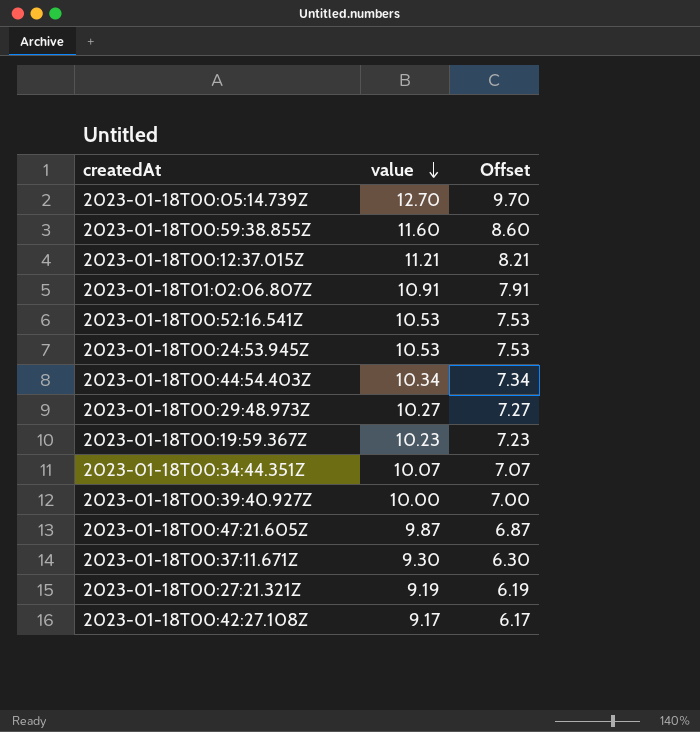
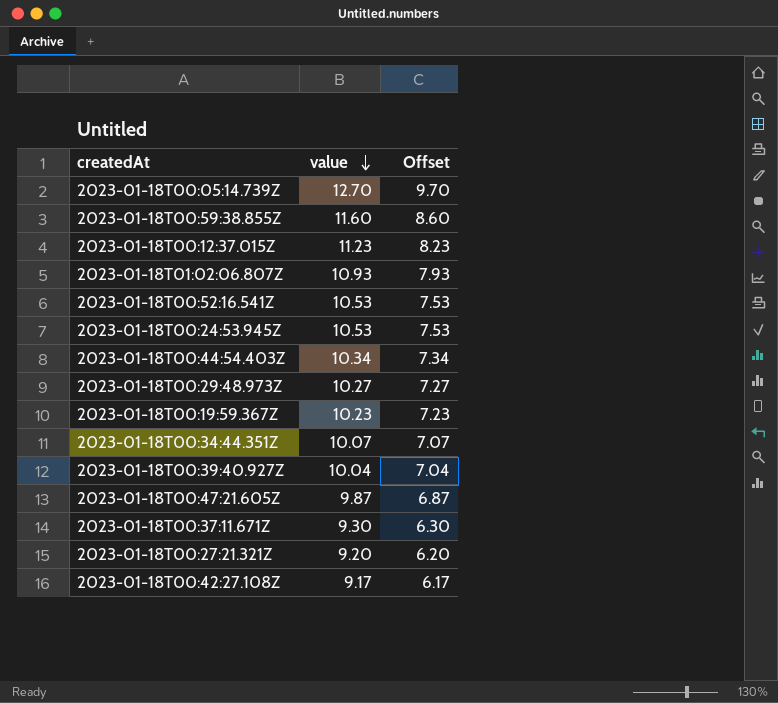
2023-01-18T00:12:37.015Z | value: 11.21 -> 11.23
2023-01-18T00:12:37.015Z | Offset: 8.21 -> 8.23
2023-01-18T01:02:06.807Z | value: 10.91 -> 10.93
2023-01-18T01:02:06.807Z | Offset: 7.91 -> 7.93
2023-01-18T00:39:40.927Z | value: 10.00 -> 10.04
2023-01-18T00:39:40.927Z | Offset: 7.00 -> 7.04
2023-01-18T00:27:21.321Z | value: 9.19 -> 9.20
2023-01-18T00:27:21.321Z | Offset: 6.19 -> 6.20

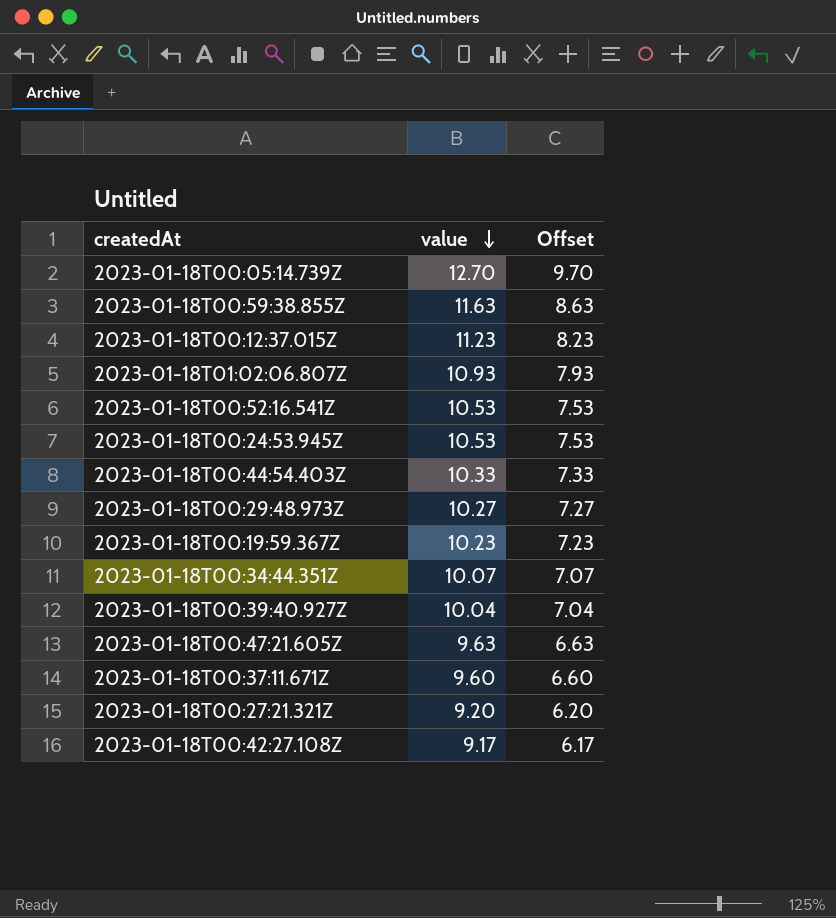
2023-01-18T00:59:38.855Z | value: 11.60 -> 11.63
2023-01-18T00:59:38.855Z | Offset: 8.60 -> 8.63
2023-01-18T00:44:54.403Z | value: 10.34 -> 10.33
2023-01-18T00:44:54.403Z | Offset: 7.34 -> 7.33
2023-01-18T00:47:21.605Z | value: 9.87 -> 9.63
2023-01-18T00:47:21.605Z | Offset: 6.87 -> 6.63
2023-01-18T00:37:11.671Z | value: 9.30 -> 9.60
2023-01-18T00:37:11.671Z | Offset: 6.30 -> 6.60

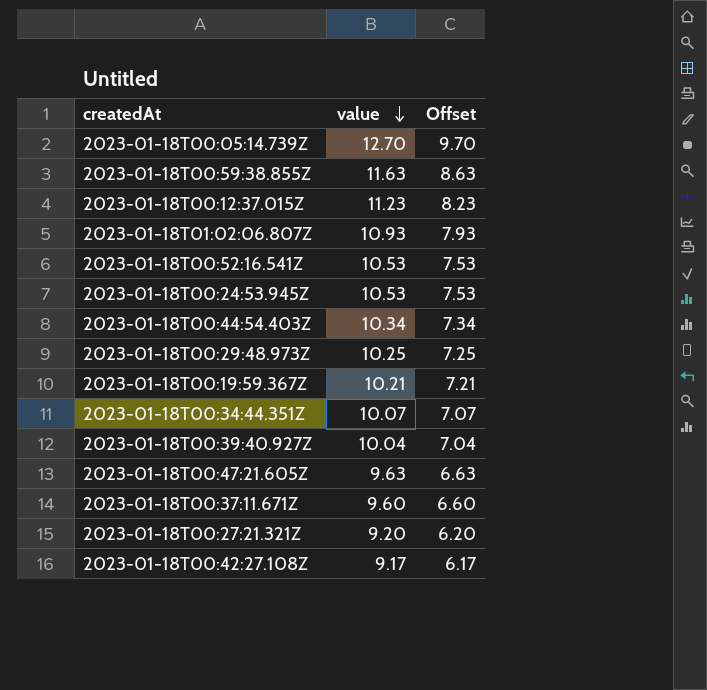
2023-01-18T00:44:54.403Z | value: 10.33 -> 10.34
2023-01-18T00:44:54.403Z | Offset: 7.33 -> 7.34
2023-01-18T00:29:48.973Z | value: 10.27 -> 10.25
2023-01-18T00:29:48.973Z | Offset: 7.27 -> 7.25
2023-01-18T00:19:59.367Z | value: 10.23 -> 10.21
2023-01-18T00:19:59.367Z | Offset: 7.23 -> 7.21

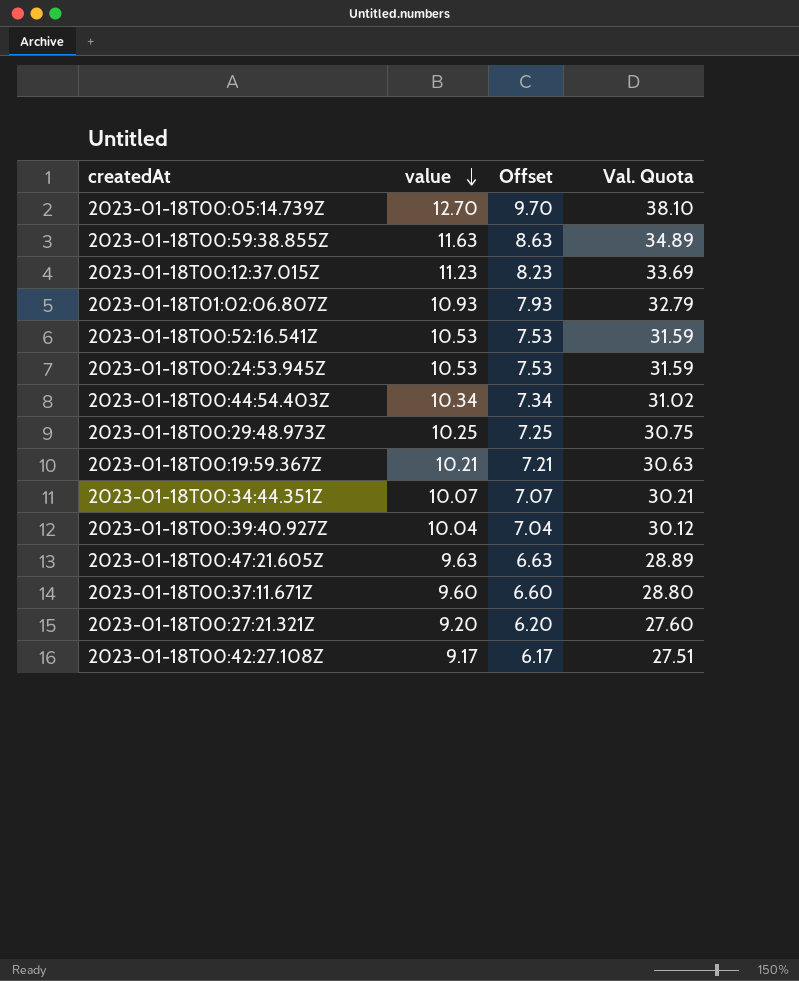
column Val. Quota | formula: none -> [value] * 3

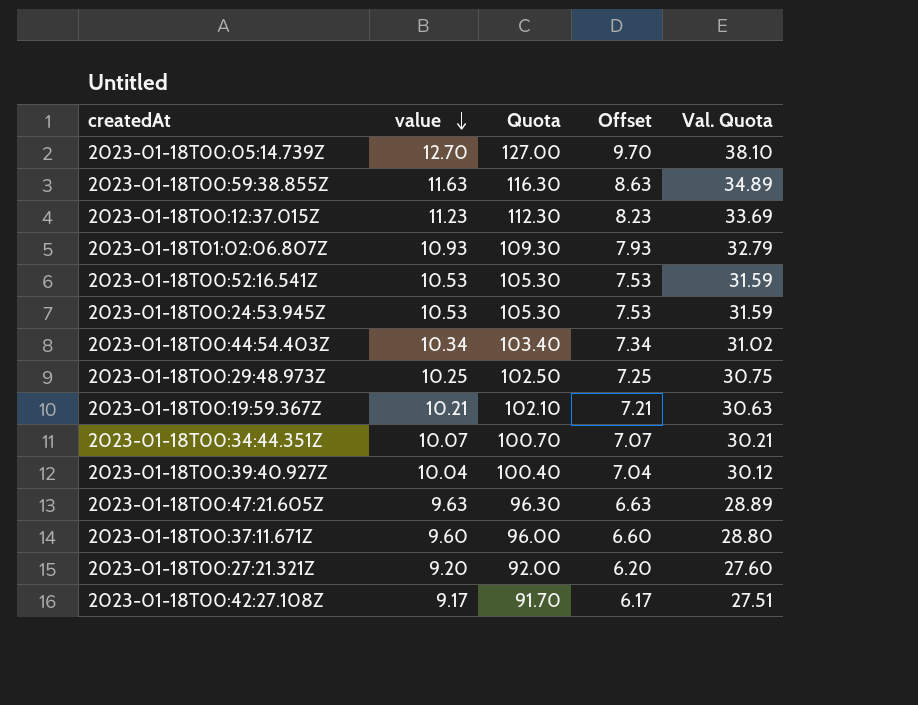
column Quota | formula: none -> [value] * 10

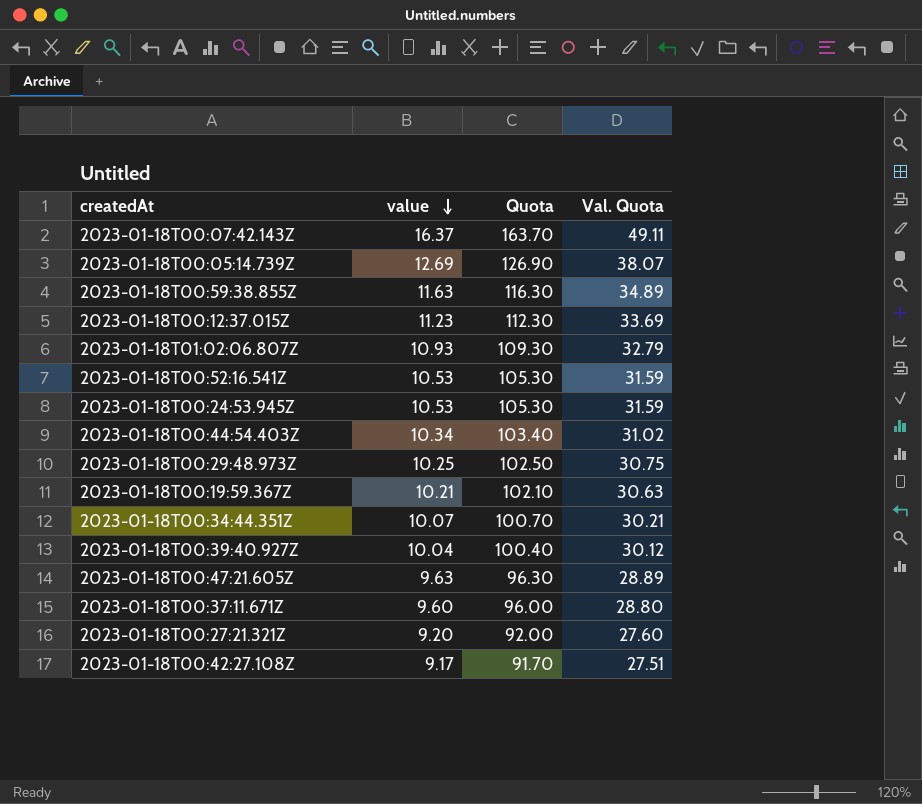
column Offset | formula: [value] - 3 -> none
row 2023-01-18T00:07:42.143Z: none -> 16.37 | 163.70 | 49.11
2023-01-18T00:05:14.739Z | value: 12.70 -> 12.69
2023-01-18T00:05:14.739Z | Quota: 127.00 -> 126.90
2023-01-18T00:05:14.739Z | Val. Quota: 38.10 -> 38.07

